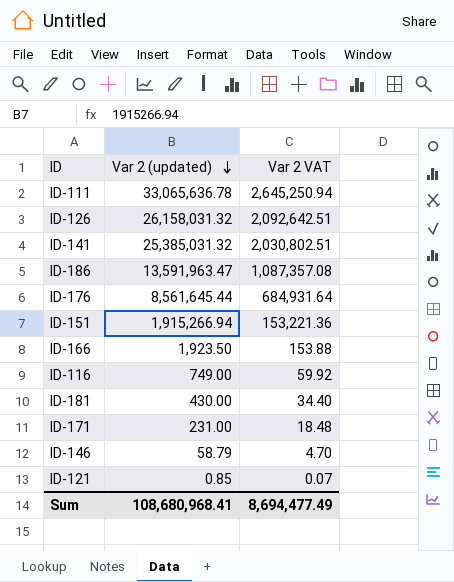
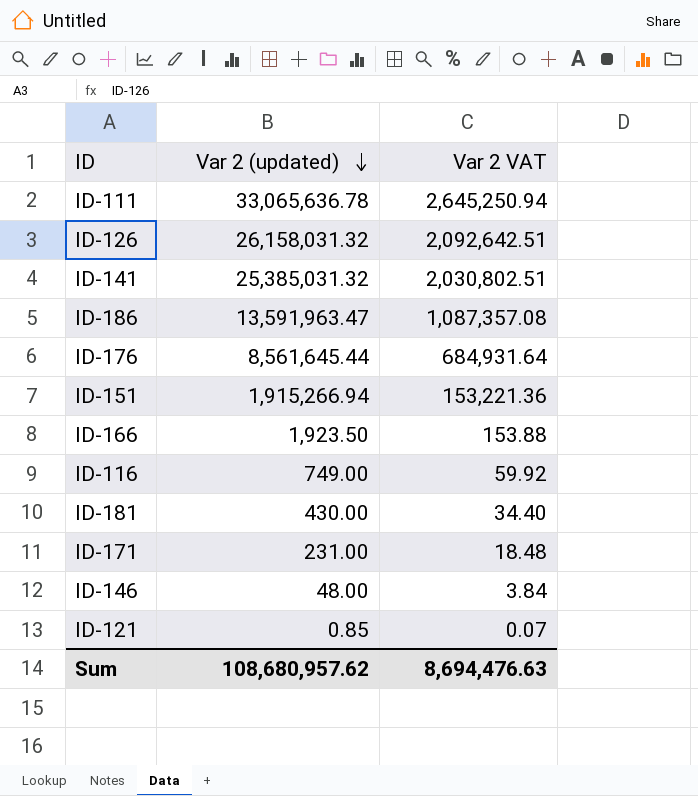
ID-146 | Var 2 (updated): 58.79 -> 48.00
ID-146 | Var 2 VAT: 4.70 -> 3.84
Sum | Var 2 (updated): 108,680,968.41 -> 108,680,957.62
Sum | Var 2 VAT: 8,694,477.49 -> 8,694,476.63

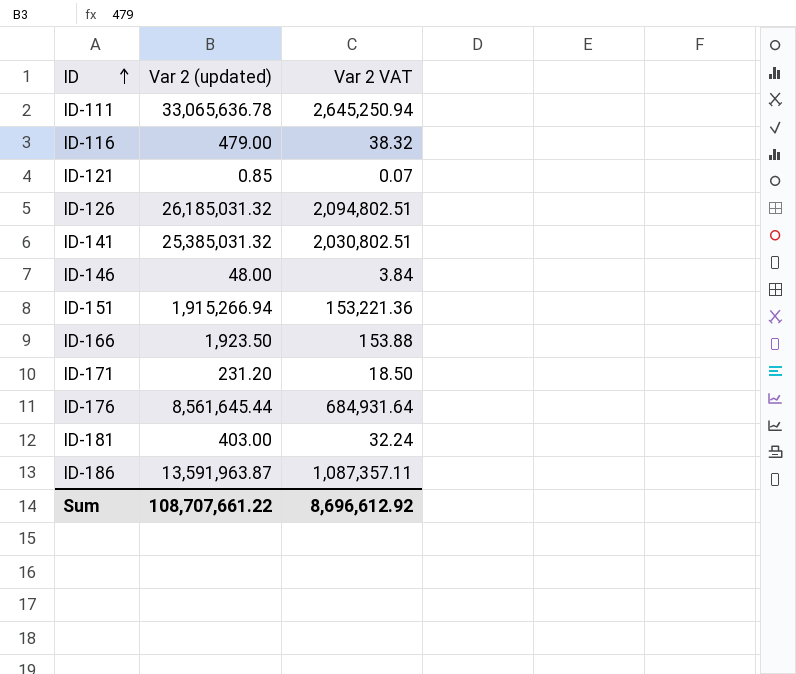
row order: Var 2 (updated) descending -> ID ascending
ID-116 | Var 2 (updated): 749.00 -> 479.00
ID-116 | Var 2 VAT: 59.92 -> 38.32
ID-126 | Var 2 (updated): 26,158,031.32 -> 26,185,031.32
ID-126 | Var 2 VAT: 2,092,642.51 -> 2,094,802.51
ID-171 | Var 2 (updated): 231.00 -> 231.20
ID-171 | Var 2 VAT: 18.48 -> 18.50
ID-181 | Var 2 (updated): 430.00 -> 403.00
ID-181 | Var 2 VAT: 34.40 -> 32.24
ID-186 | Var 2 (updated): 13,591,963.47 -> 13,591,963.87
ID-186 | Var 2 VAT: 1,087,357.08 -> 1,087,357.11
Sum | Var 2 (updated): 108,680,957.62 -> 108,707,661.22
Sum | Var 2 VAT: 8,694,476.63 -> 8,696,612.92

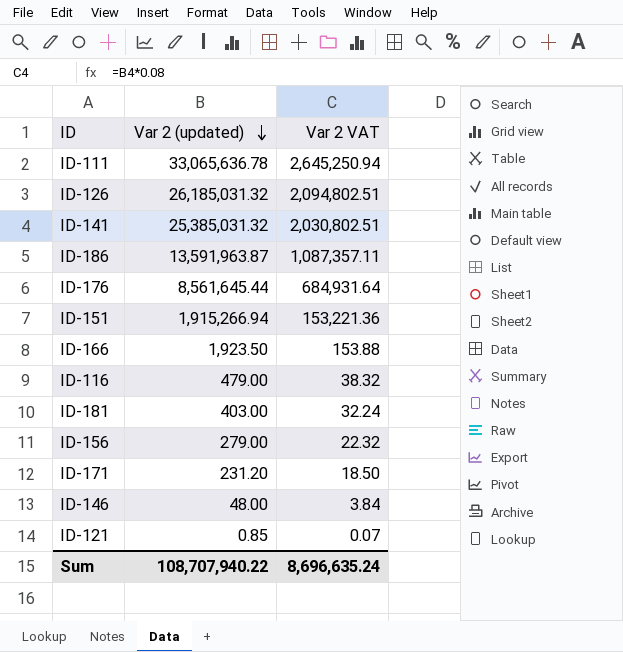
row order: ID ascending -> Var 2 (updated) descending
row ID-156: none -> 279.00 | 22.32
Sum | Var 2 (updated): 108,707,661.22 -> 108,707,940.22
Sum | Var 2 VAT: 8,696,612.92 -> 8,696,635.24

